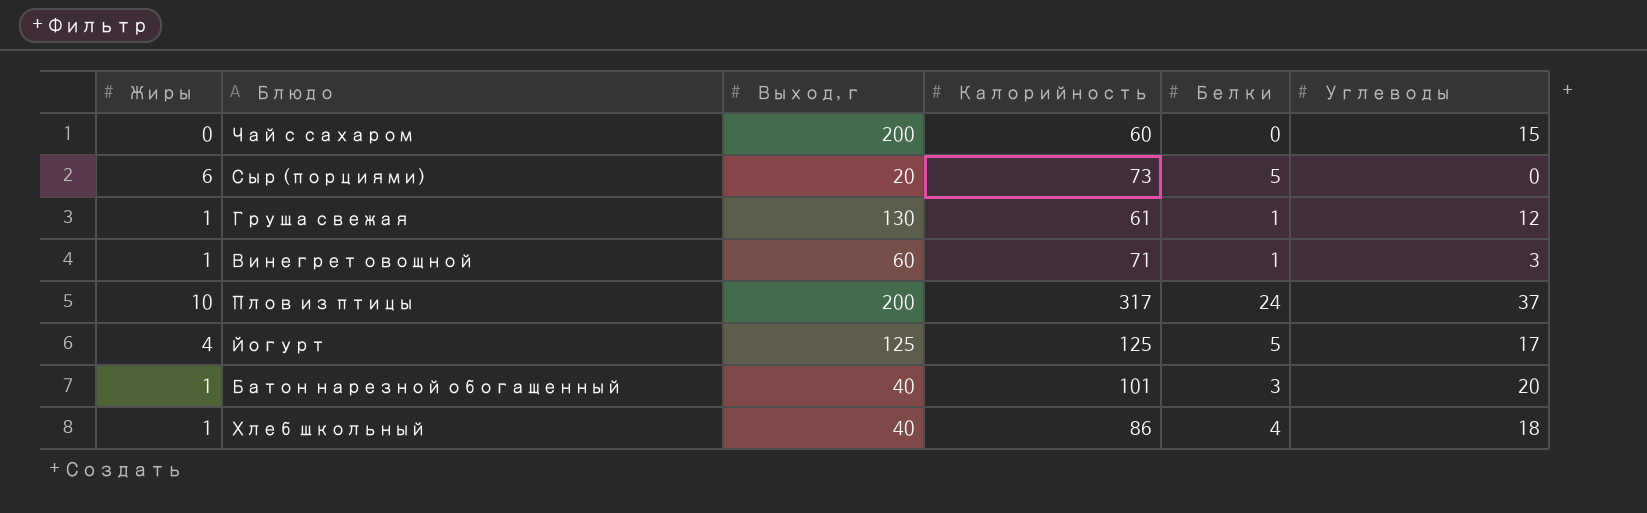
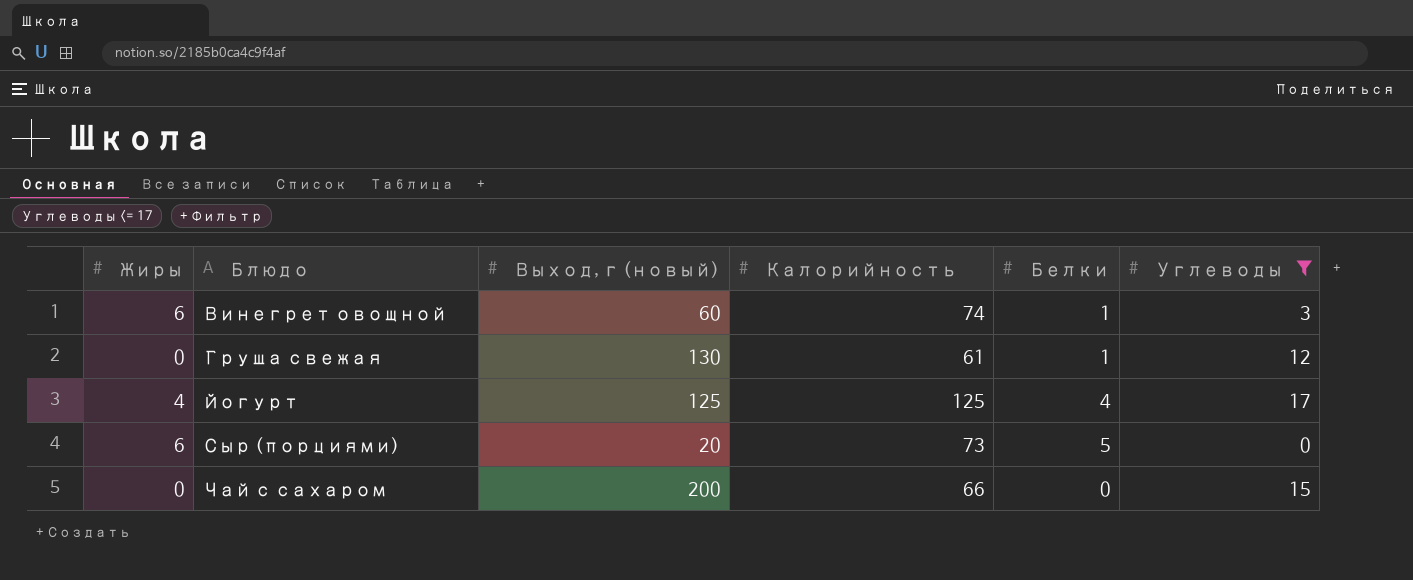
filter: none -> Углеводы <= 17
row order: none -> Блюдо ascending
column name: Выход, г -> Выход, г (новый)
Винегрет овощной | Жиры: 1 -> 6
Винегрет овощной | Калорийность: 71 -> 74
Груша свежая | Жиры: 1 -> 0
Йогурт | Белки: 5 -> 4
Чай с сахаром | Калорийность: 60 -> 66

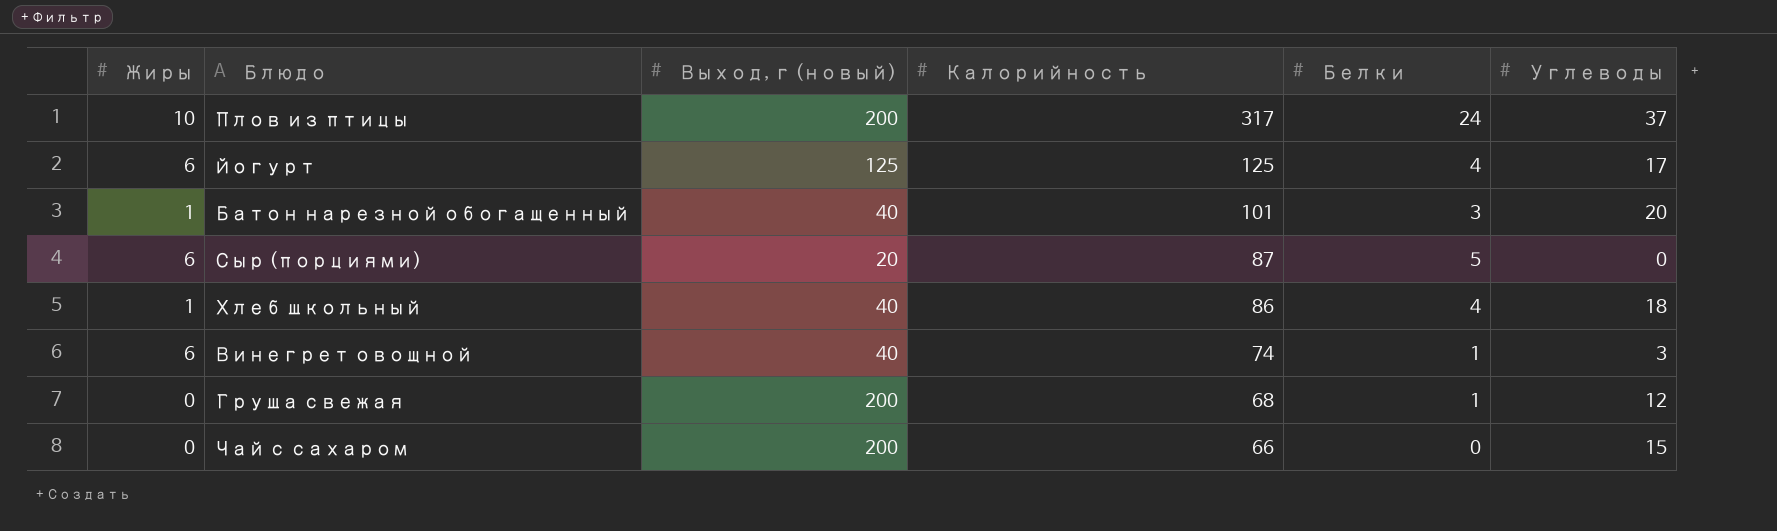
filter: Углеводы <= 17 -> none
row order: Блюдо ascending -> Калорийность descending
Йогурт | Жиры: 4 -> 6
Сыр (порциями) | Калорийность: 73 -> 87
Винегрет овощной | Выход, г (новый): 60 -> 40
Груша свежая | Выход, г (новый): 130 -> 200
Груша свежая | Калорийность: 61 -> 68

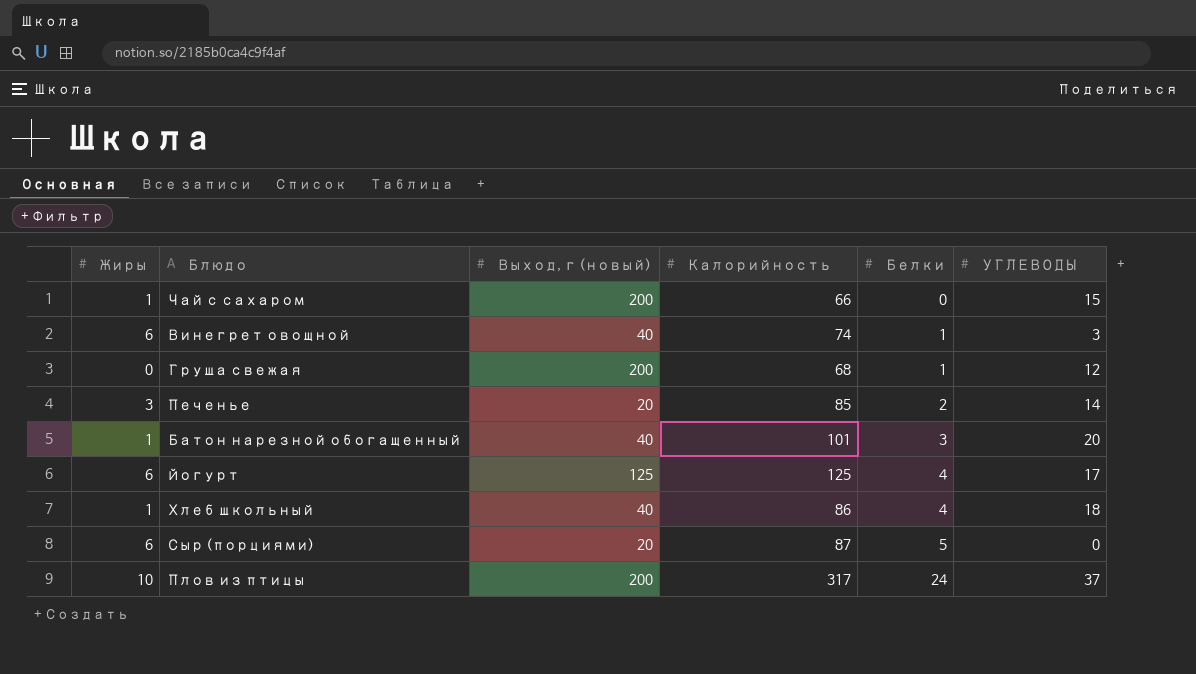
row order: Калорийность descending -> Белки ascending
column name: Углеводы -> УГЛЕВОДЫ
Чай с сахаром | Жиры: 0 -> 1
row Печенье: none -> 3 | 20 | 85 | 2 | 14

